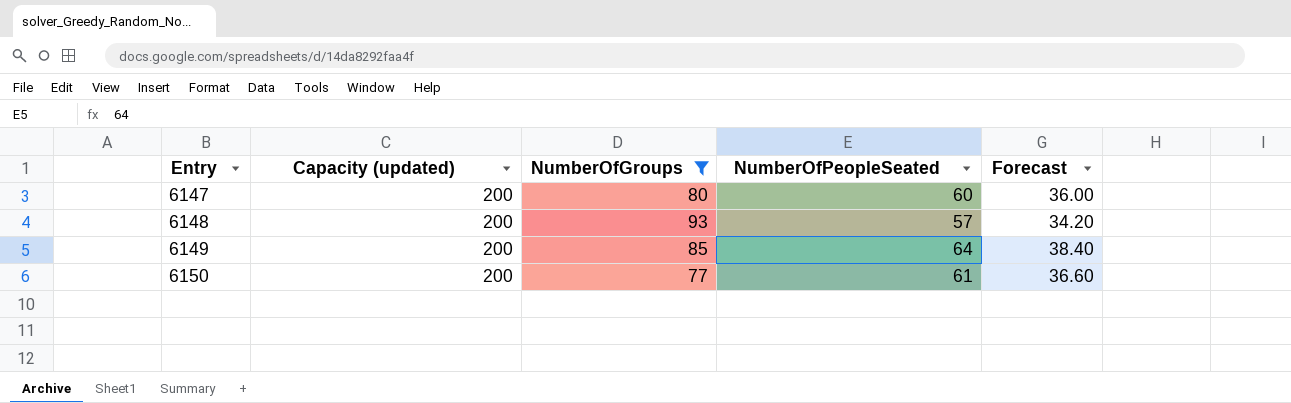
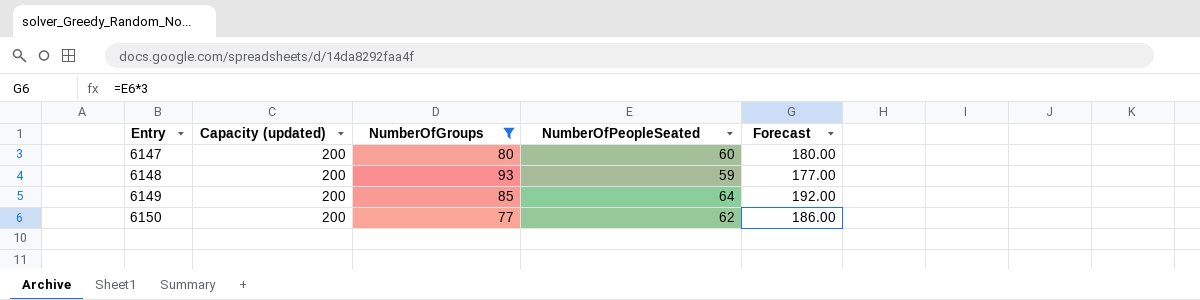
column Forecast | formula: [NumberOfPeopleSeated] * 0.6 -> [NumberOfPeopleSeated] * 3
6148 | NumberOfPeopleSeated: 57 -> 59
6150 | NumberOfPeopleSeated: 61 -> 62

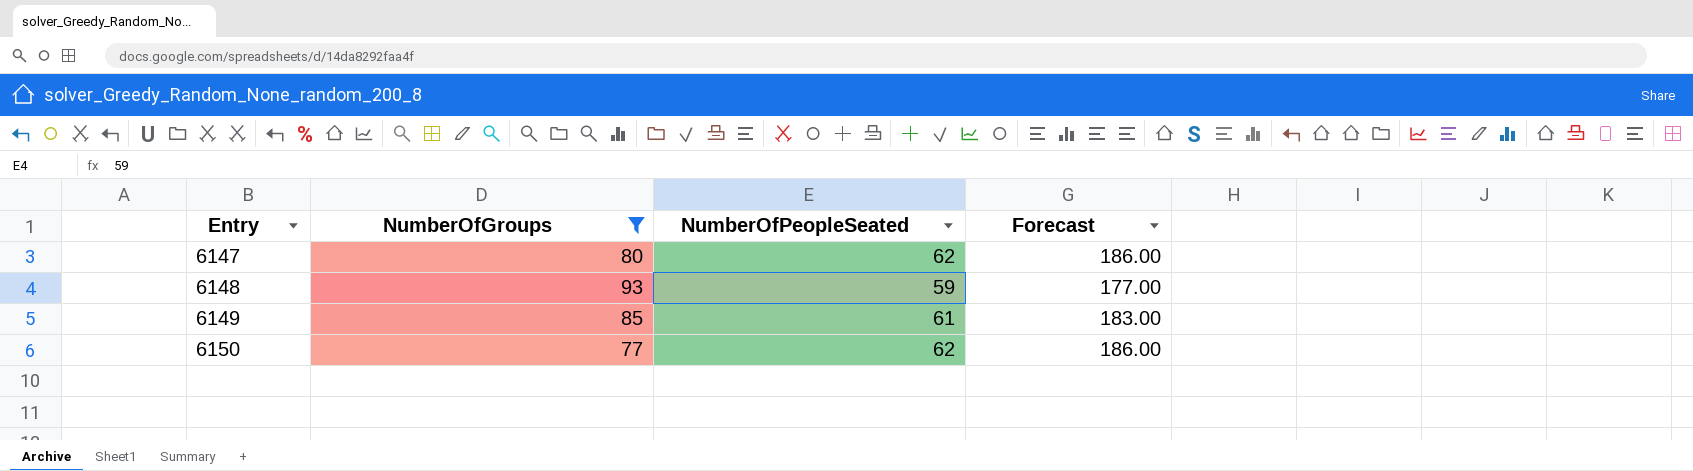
column Capacity (updated) | position: 2 -> none
6147 | NumberOfPeopleSeated: 60 -> 62
6147 | Forecast: 180.00 -> 186.00
6149 | NumberOfPeopleSeated: 64 -> 61
6149 | Forecast: 192.00 -> 183.00

